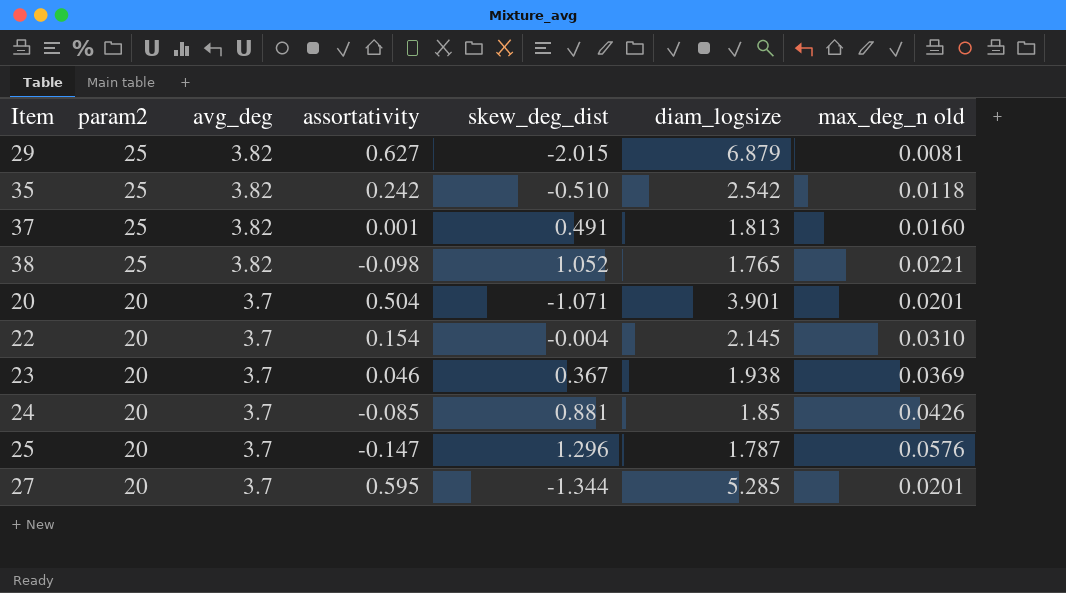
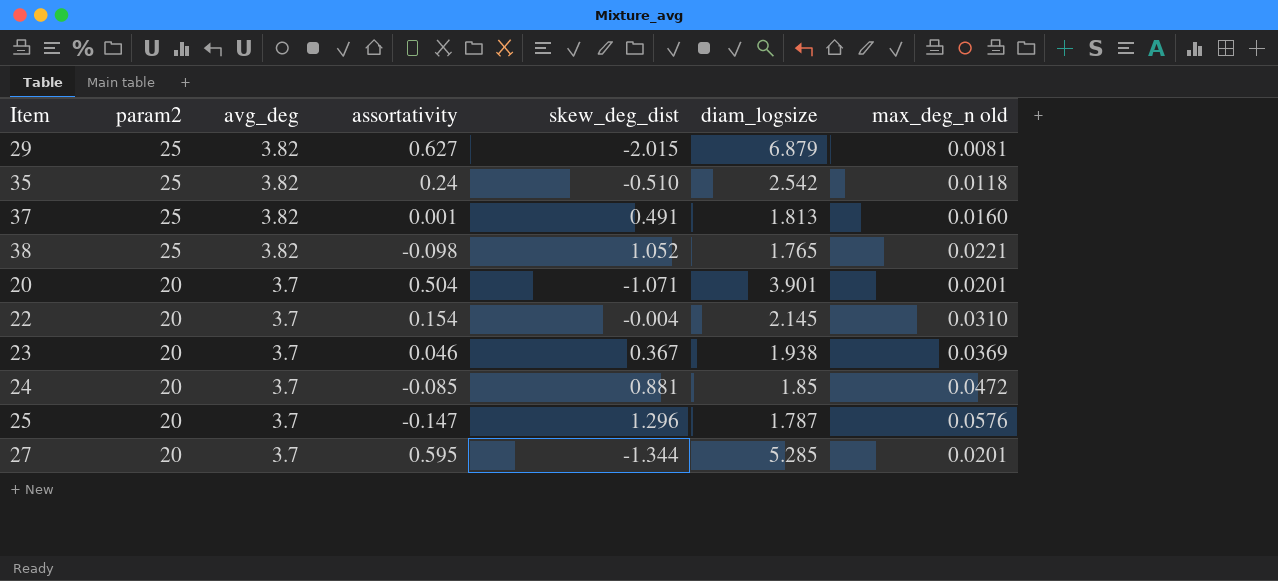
35 | assortativity: 0.242 -> 0.24
24 | max_deg_n old: 0.0426 -> 0.0472

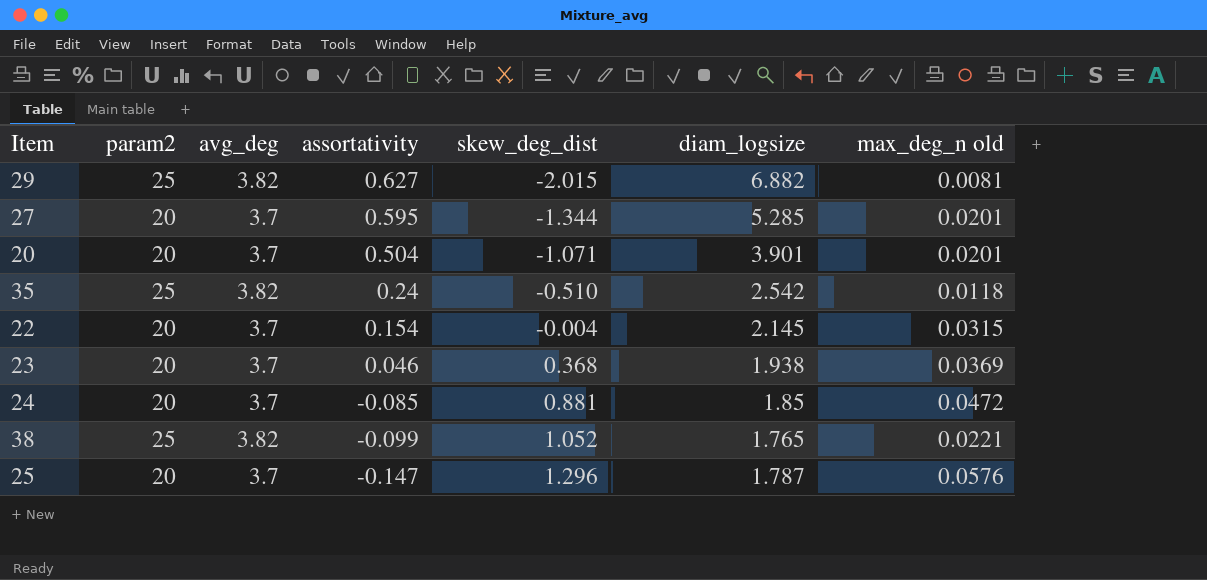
row order: param2 descending -> assortativity descending
row 37: 25 | 3.82 | 0.001 | 0.491 | 1.813 | 0.0160 -> none
29 | diam_logsize: 6.879 -> 6.882
22 | max_deg_n old: 0.0310 -> 0.0315
23 | skew_deg_dist: 0.367 -> 0.368
38 | assortativity: -0.098 -> -0.099

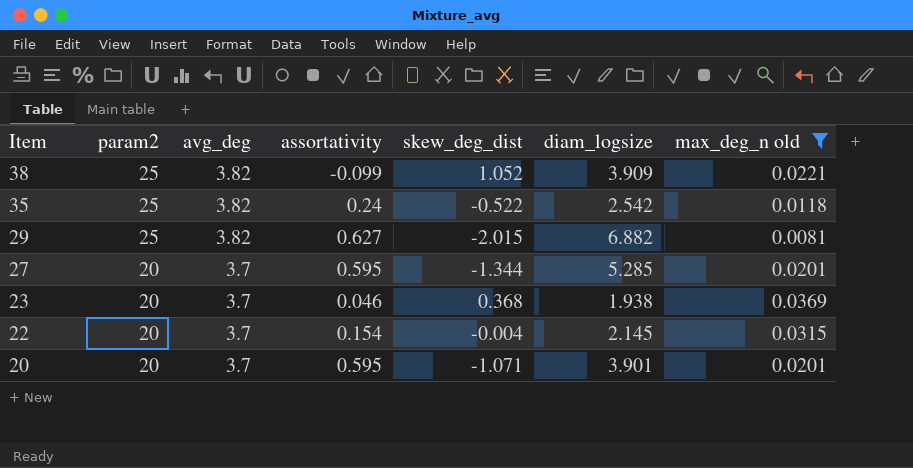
filter: none -> max_deg_n old <= 0.0369
row order: assortativity descending -> Item descending
38 | diam_logsize: 1.765 -> 3.909
35 | skew_deg_dist: -0.510 -> -0.522
20 | assortativity: 0.504 -> 0.595

